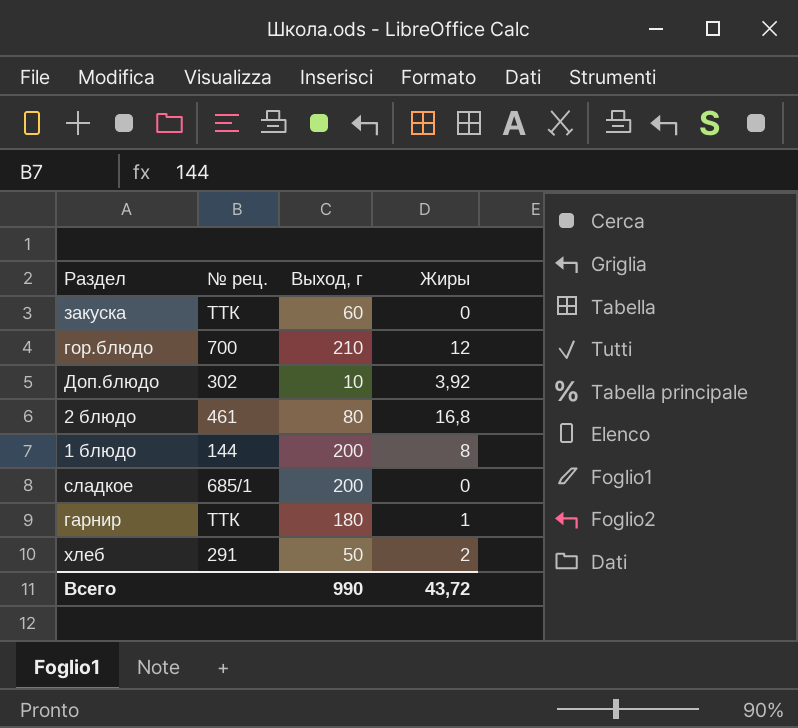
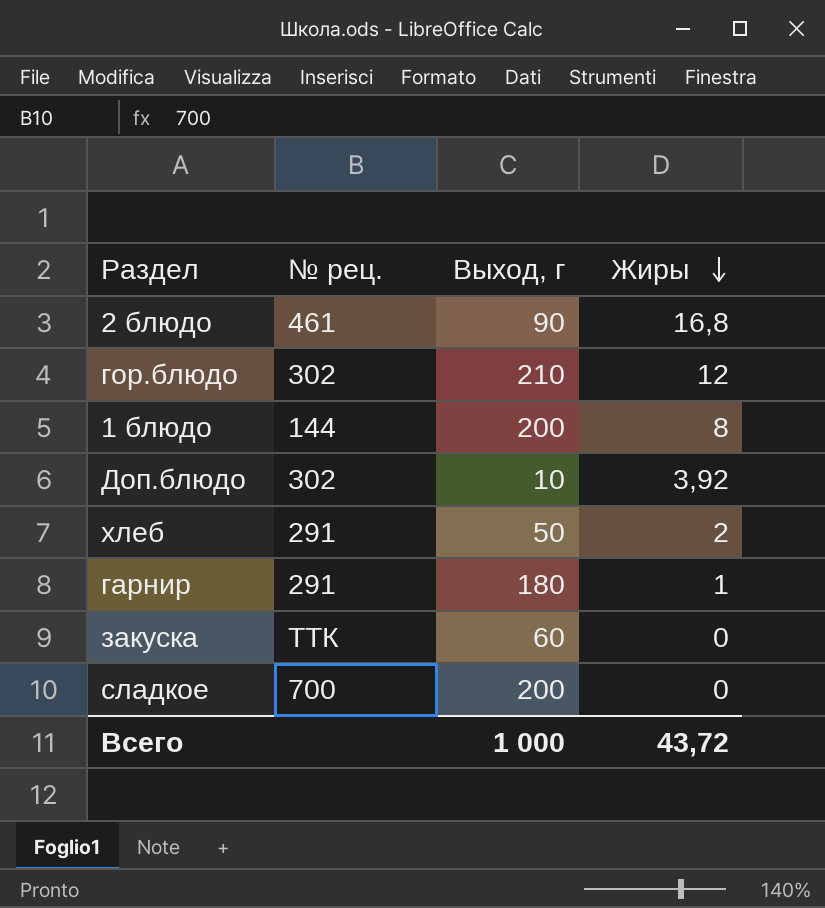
row order: none -> Жиры descending
2 блюдо | Выход, г: 80 -> 90
гор.блюдо | № рец.: 700 -> 302
гарнир | № рец.: ТТК -> 291
сладкое | № рец.: 685/1 -> 700
Всего | Выход, г: 990 -> 1 000

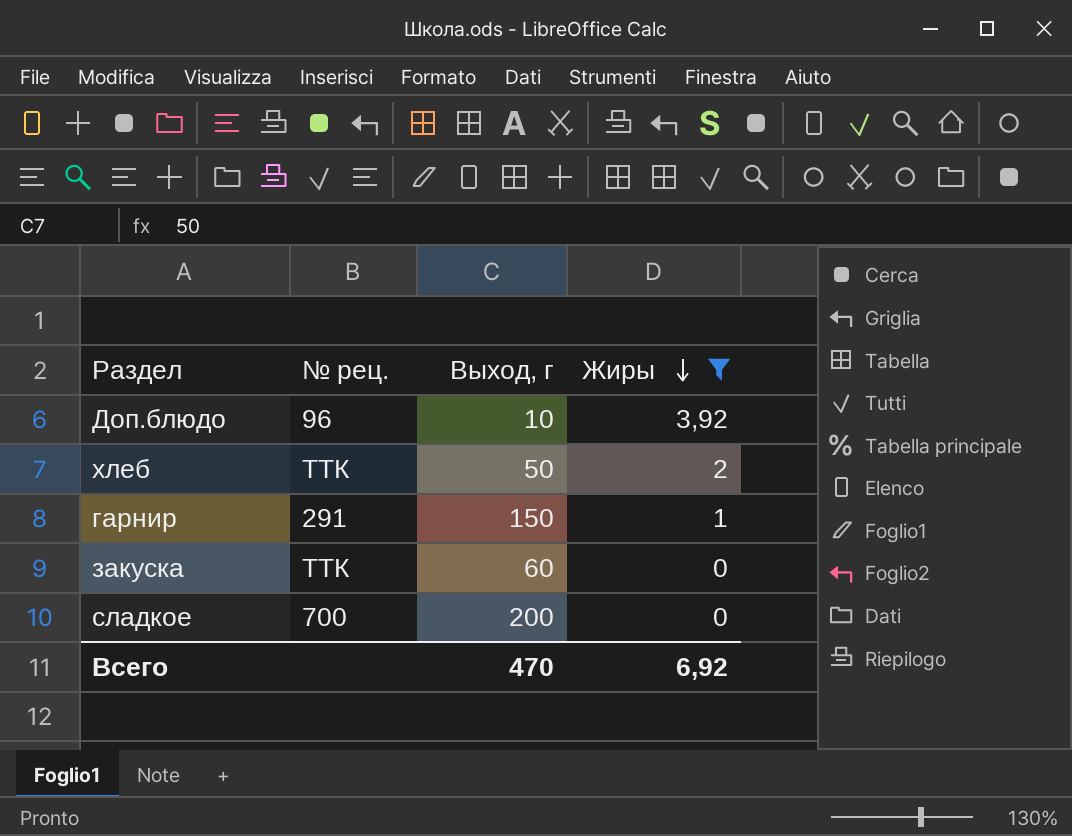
filter: none -> Жиры <= 3,92
Доп.блюдо | № рец.: 302 -> 96
хлеб | № рец.: 291 -> ТТК
гарнир | Выход, г: 180 -> 150
Всего | Выход, г: 1 000 -> 470
Всего | Жиры: 43,72 -> 6,92

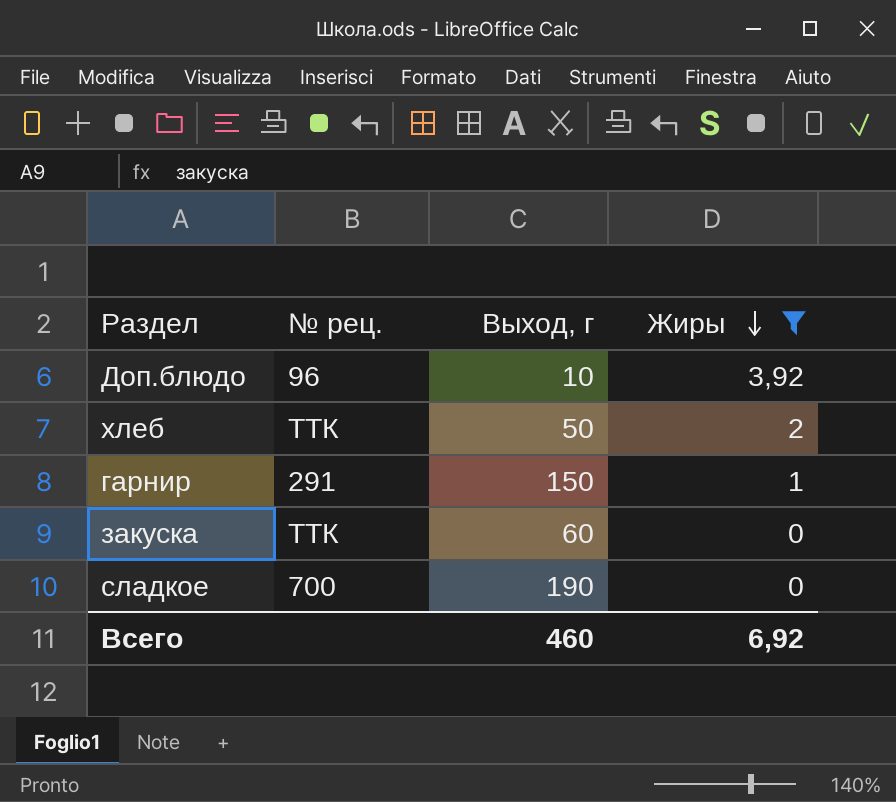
сладкое | Выход, г: 200 -> 190
Всего | Выход, г: 470 -> 460

